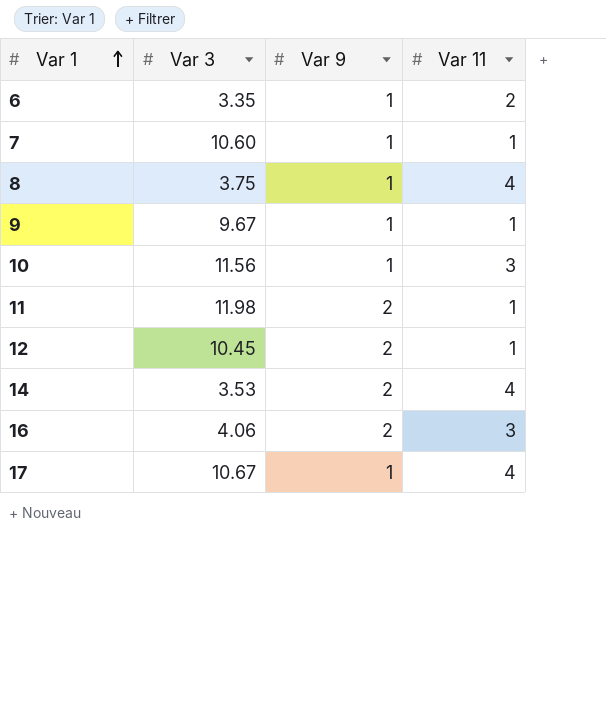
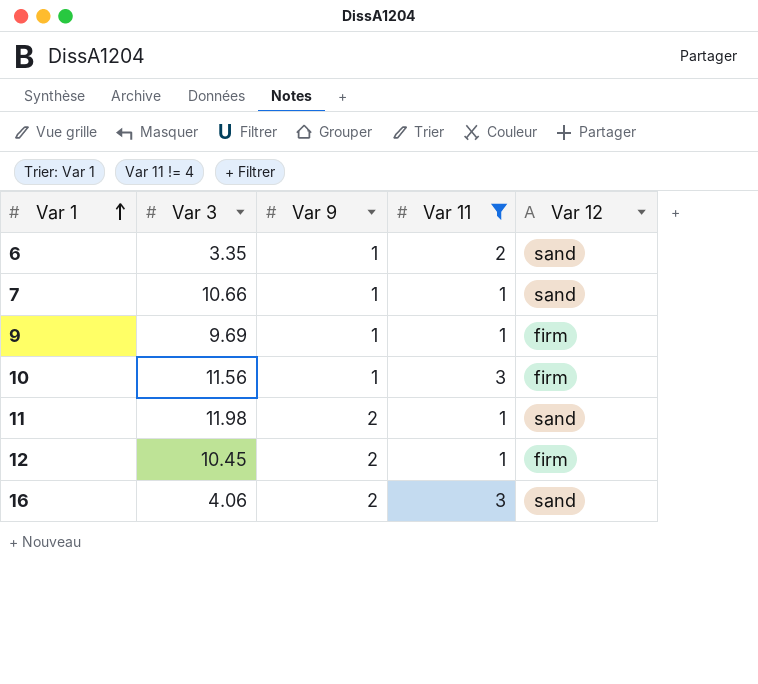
filter: none -> Var 11 != 4
column Var 12 | position: none -> 5
7 | Var 3: 10.60 -> 10.66
9 | Var 3: 9.67 -> 9.69

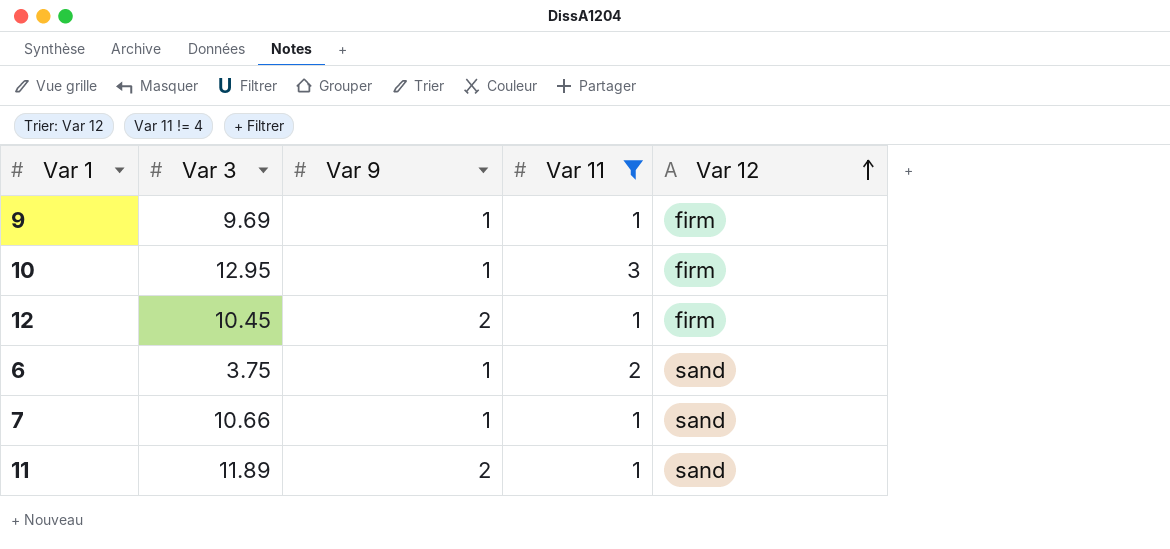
row order: Var 1 ascending -> Var 12 ascending
row 16: 4.06 | 2 | 3 | sand -> none
10 | Var 3: 11.56 -> 12.95
6 | Var 3: 3.35 -> 3.75
11 | Var 3: 11.98 -> 11.89

